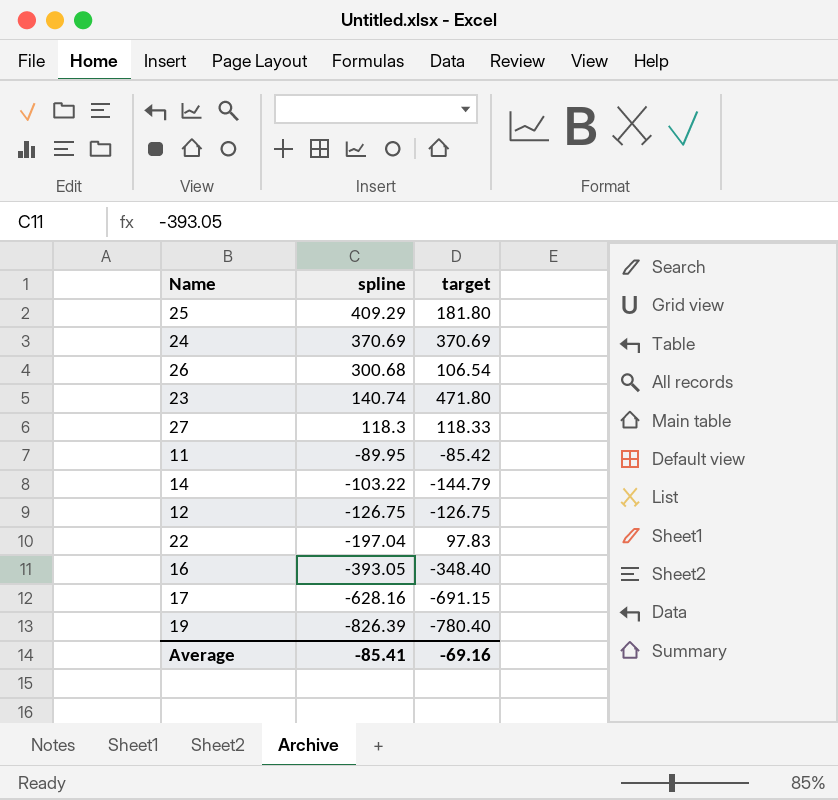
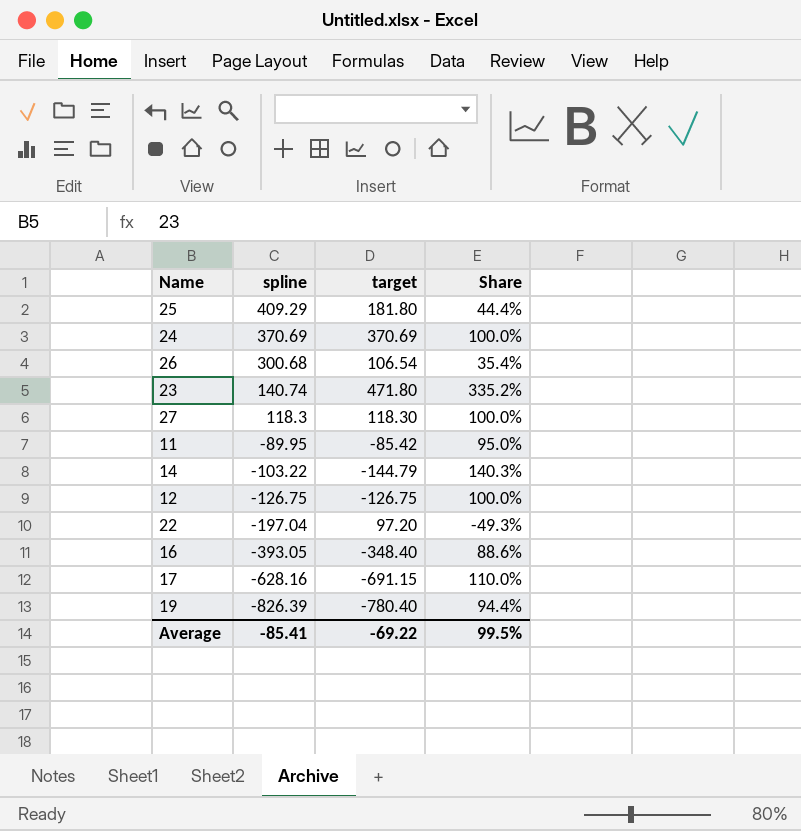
column Share | formula: none -> [target] / [spline]
27 | target: 118.33 -> 118.30
22 | target: 97.83 -> 97.20
Average | target: -69.16 -> -69.22

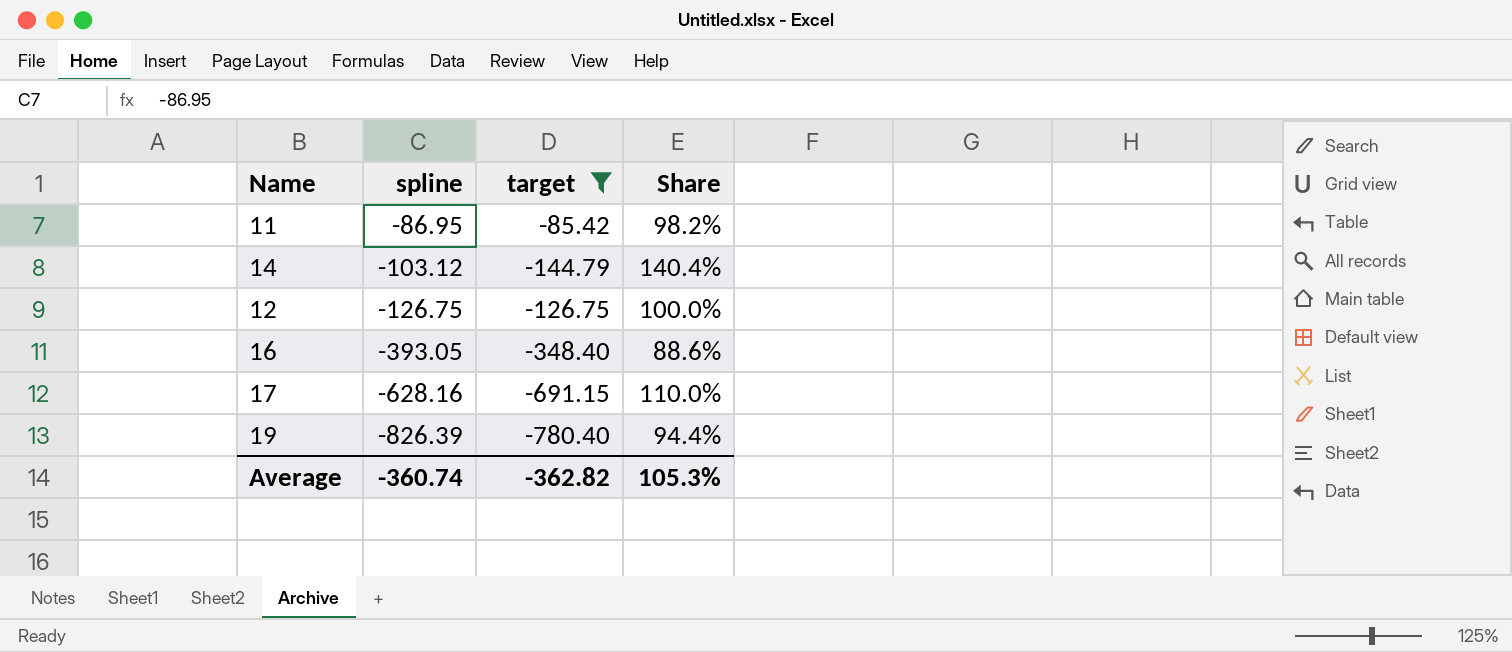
filter: none -> target <= -85.42
11 | spline: -89.95 -> -86.95
11 | Share: 95.0% -> 98.2%
14 | spline: -103.22 -> -103.12
14 | Share: 140.3% -> 140.4%
Average | spline: -85.41 -> -360.74
Average | target: -69.22 -> -362.82
Average | Share: 99.5% -> 105.3%

